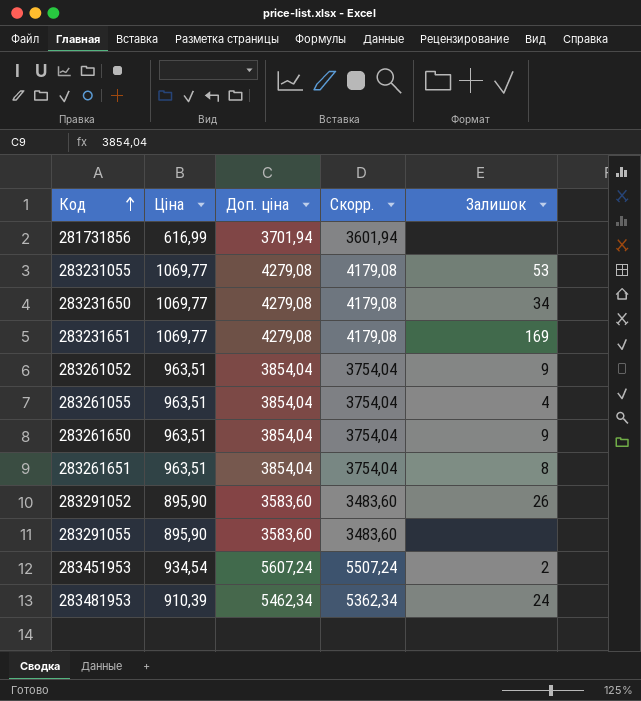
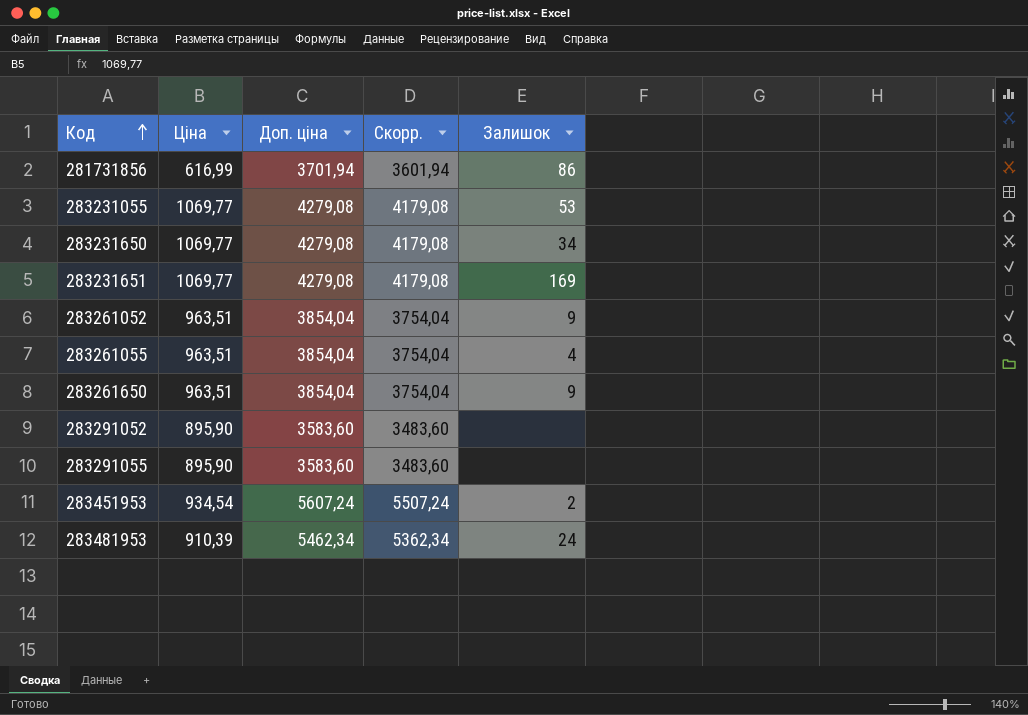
row 283261651: 963,51 | 3854,04 | 3754,04 | 8 -> none
281731856 | Залишок: none -> 86
283291052 | Залишок: 26 -> none

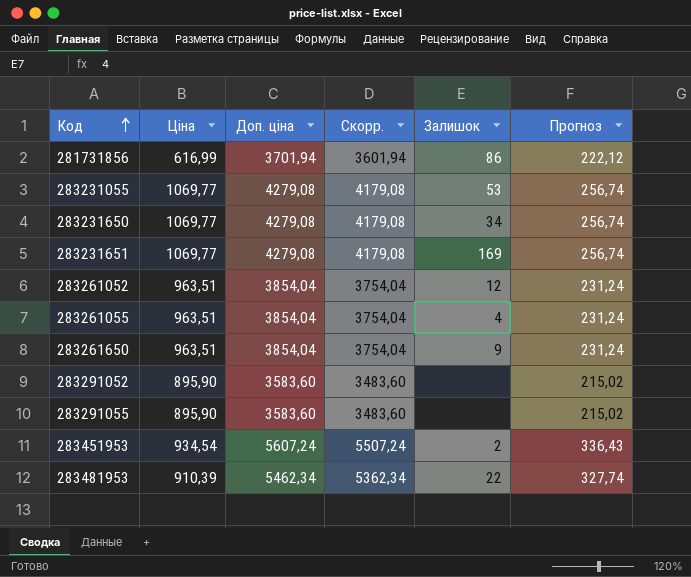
column Прогноз | formula: none -> [Доп. ціна] * 0,06
283261052 | Залишок: 9 -> 12
283481953 | Залишок: 24 -> 22

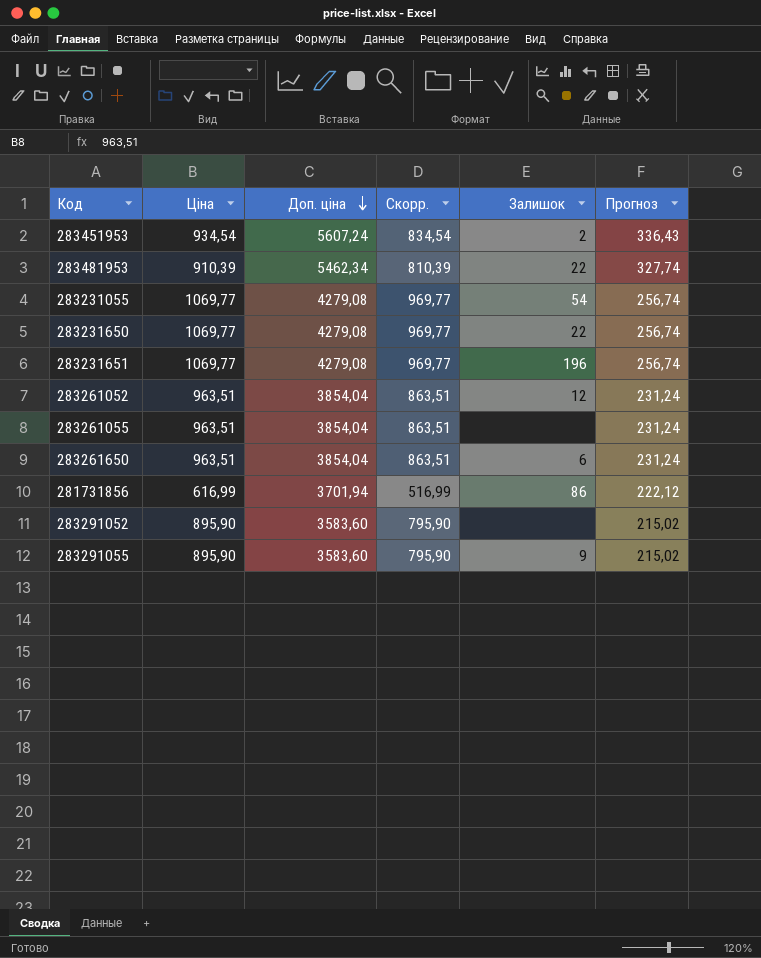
row order: Код ascending -> Доп. ціна descending
column Скорр. | formula: [Доп. ціна] - 100 -> [Ціна] - 100
283231055 | Залишок: 53 -> 54
283231650 | Залишок: 34 -> 22
283231651 | Залишок: 169 -> 196
283261055 | Залишок: 4 -> none
283261650 | Залишок: 9 -> 6
283291055 | Залишок: none -> 9

